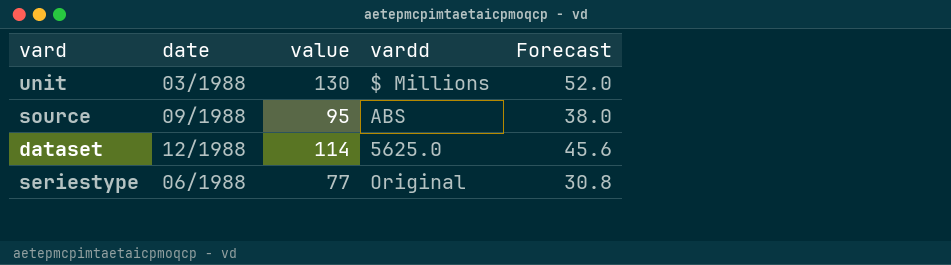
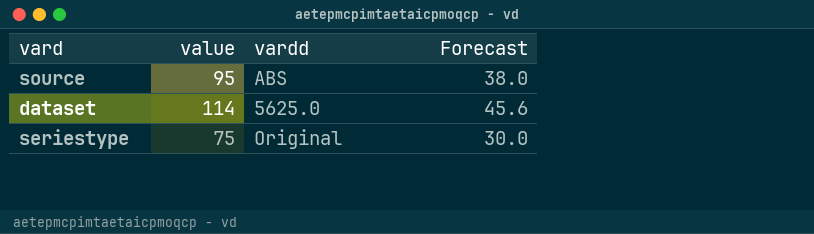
column date | position: 2 -> none
row unit: 03/1988 | 130 | $ Millions | 52.0 -> none
seriestype | value: 77 -> 75
seriestype | Forecast: 30.8 -> 30.0

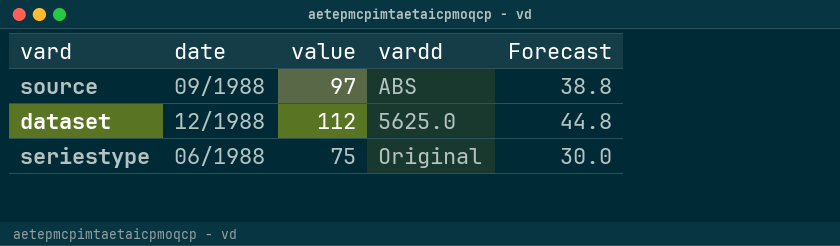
column date | position: none -> 2
source | value: 95 -> 97
source | Forecast: 38.0 -> 38.8
dataset | value: 114 -> 112
dataset | Forecast: 45.6 -> 44.8

